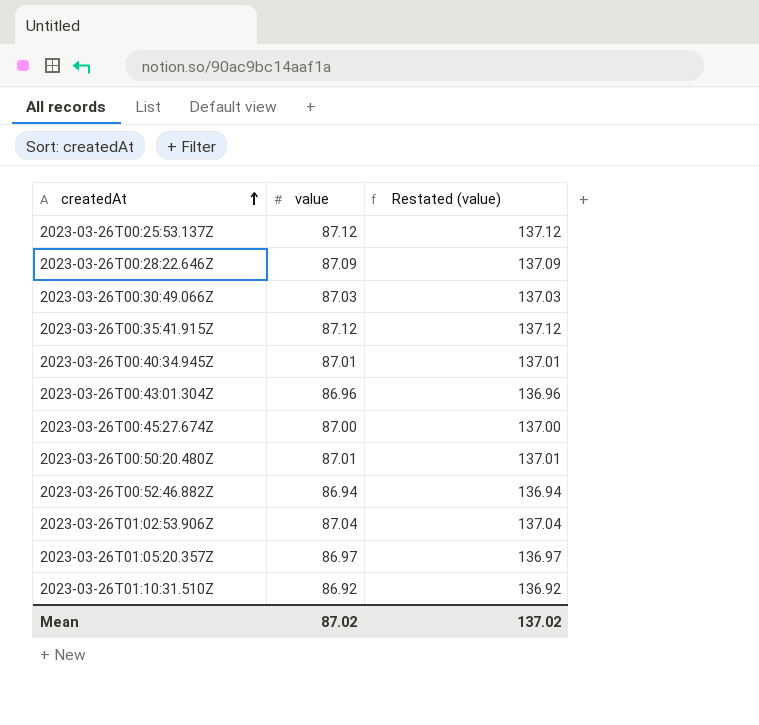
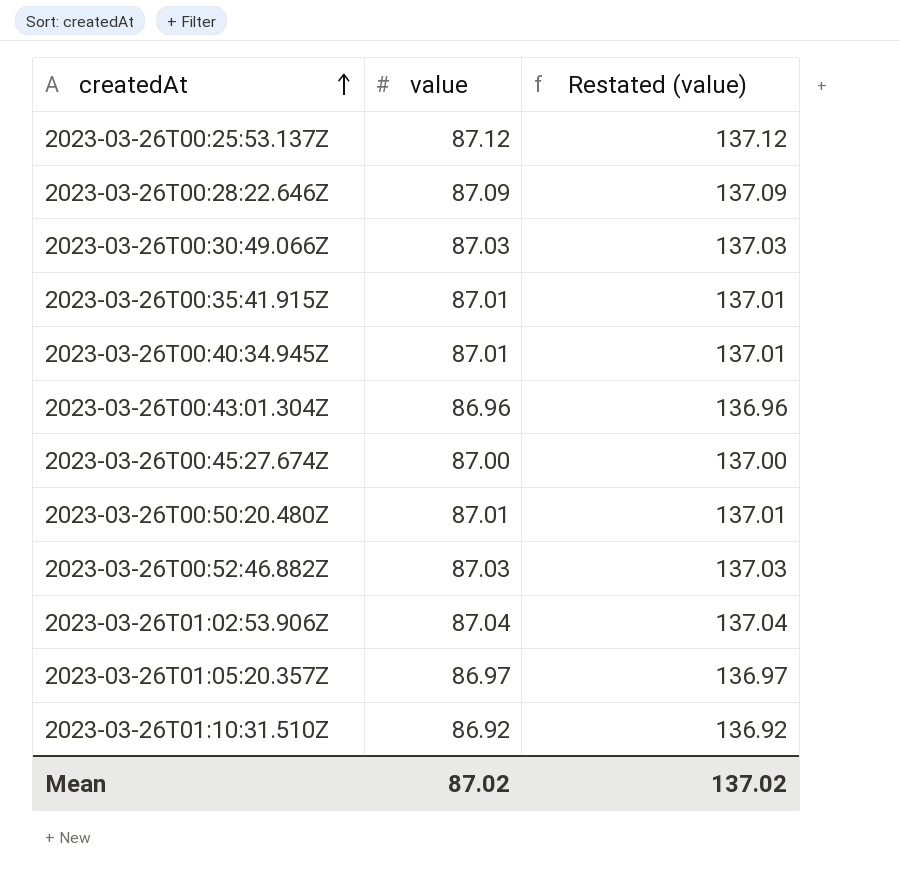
2023-03-26T00:35:41.915Z | value: 87.12 -> 87.01
2023-03-26T00:35:41.915Z | Restated (value): 137.12 -> 137.01
2023-03-26T00:52:46.882Z | value: 86.94 -> 87.03
2023-03-26T00:52:46.882Z | Restated (value): 136.94 -> 137.03

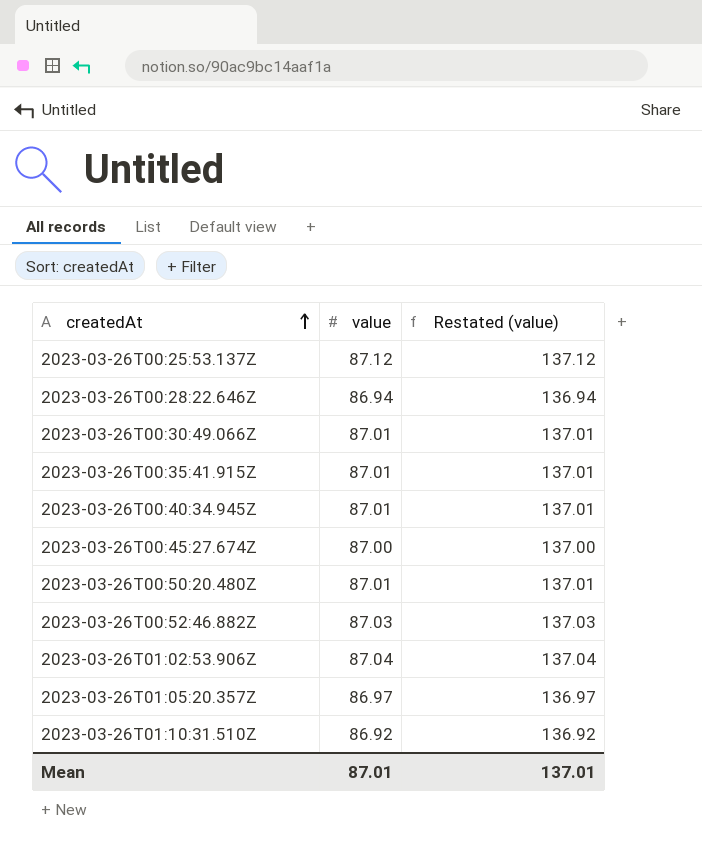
row 2023-03-26T00:43:01.304Z: 86.96 | 136.96 -> none
2023-03-26T00:28:22.646Z | value: 87.09 -> 86.94
2023-03-26T00:28:22.646Z | Restated (value): 137.09 -> 136.94
2023-03-26T00:30:49.066Z | value: 87.03 -> 87.01
2023-03-26T00:30:49.066Z | Restated (value): 137.03 -> 137.01
Mean | value: 87.02 -> 87.01
Mean | Restated (value): 137.02 -> 137.01

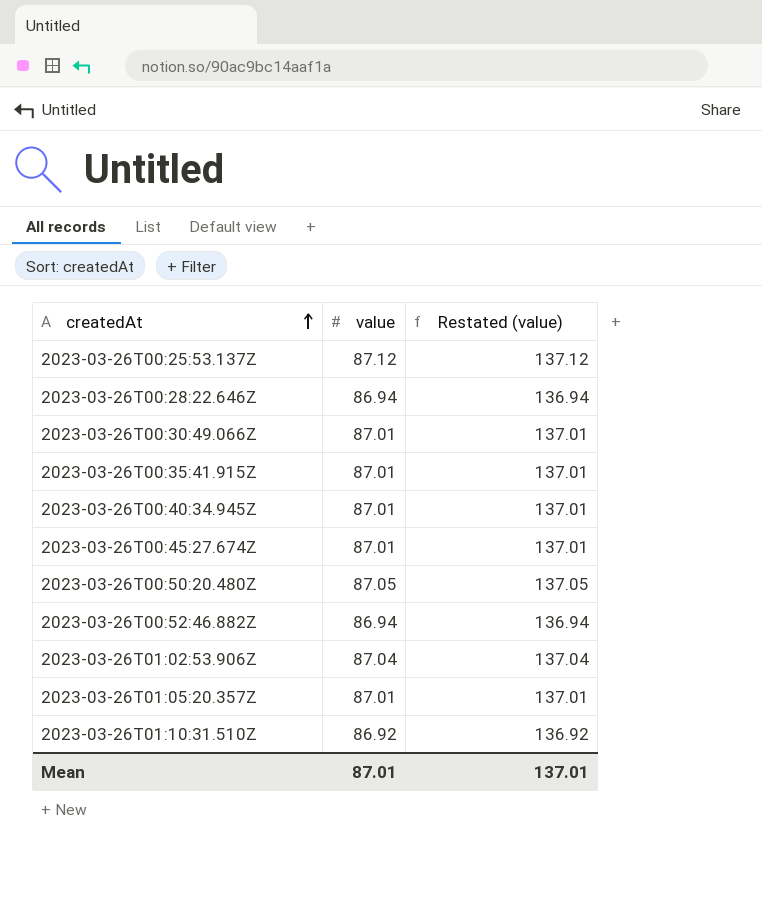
2023-03-26T00:45:27.674Z | value: 87.00 -> 87.01
2023-03-26T00:45:27.674Z | Restated (value): 137.00 -> 137.01
2023-03-26T00:50:20.480Z | value: 87.01 -> 87.05
2023-03-26T00:50:20.480Z | Restated (value): 137.01 -> 137.05
2023-03-26T00:52:46.882Z | value: 87.03 -> 86.94
2023-03-26T00:52:46.882Z | Restated (value): 137.03 -> 136.94
2023-03-26T01:05:20.357Z | value: 86.97 -> 87.01
2023-03-26T01:05:20.357Z | Restated (value): 136.97 -> 137.01

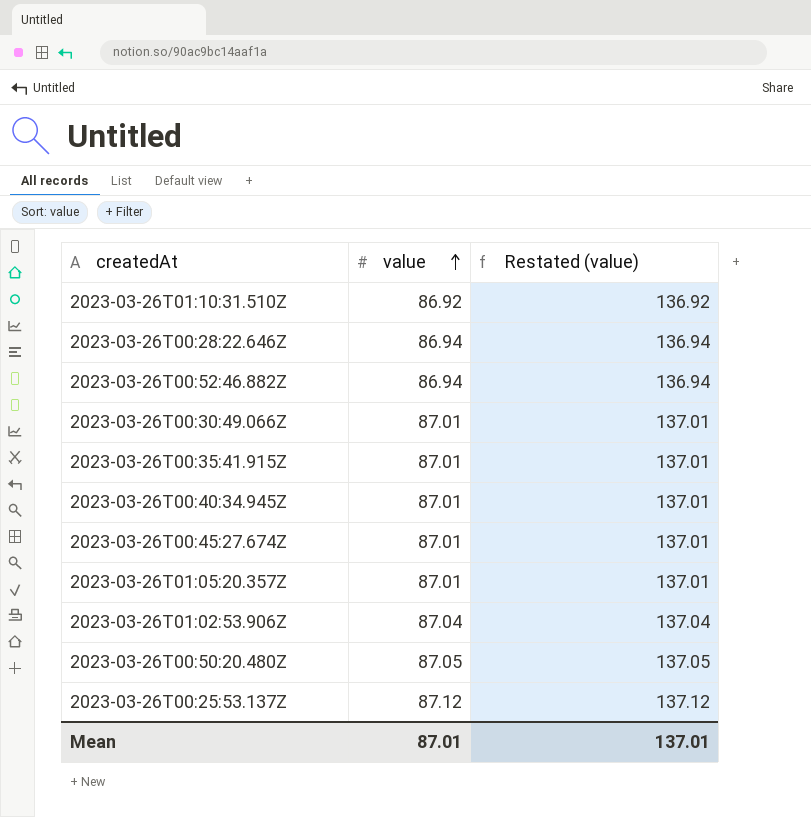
row order: createdAt ascending -> value ascending

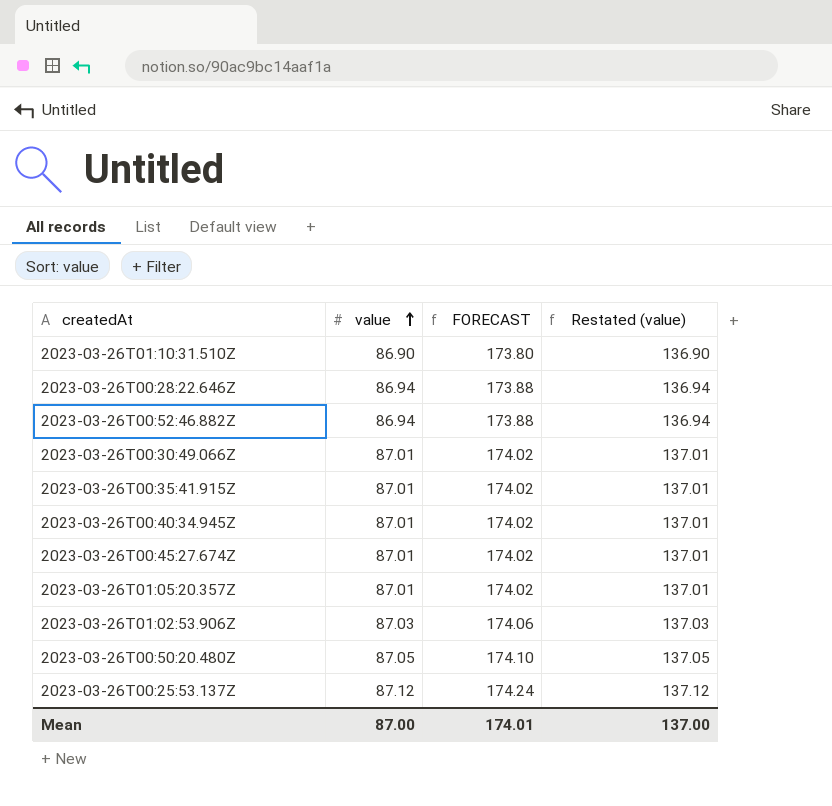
column FORECAST | formula: none -> [value] * 2
2023-03-26T01:10:31.510Z | value: 86.92 -> 86.90
2023-03-26T01:10:31.510Z | Restated (value): 136.92 -> 136.90
2023-03-26T01:02:53.906Z | value: 87.04 -> 87.03
2023-03-26T01:02:53.906Z | Restated (value): 137.04 -> 137.03
Mean | value: 87.01 -> 87.00
Mean | Restated (value): 137.01 -> 137.00

